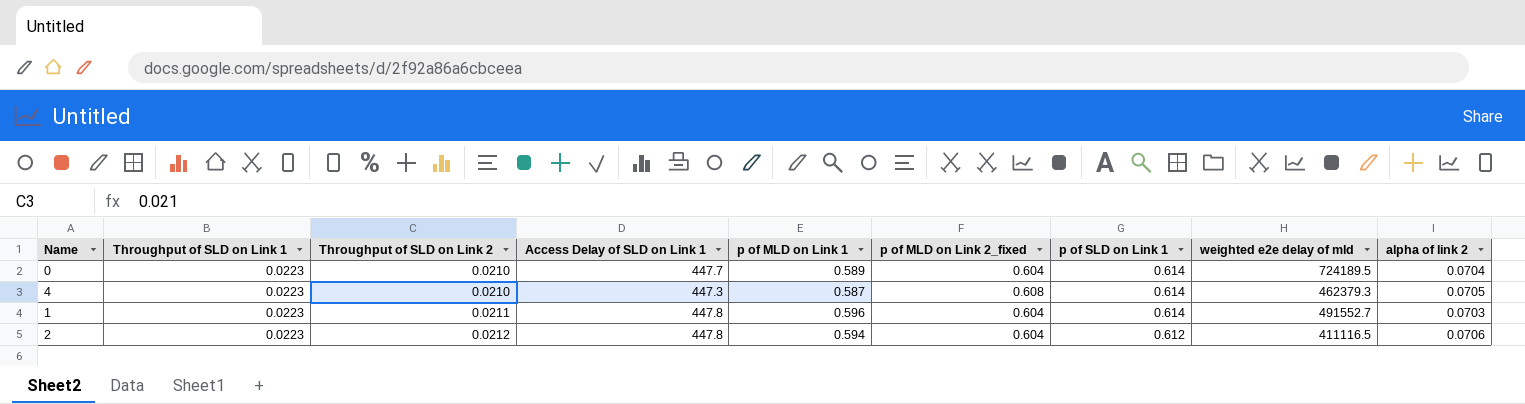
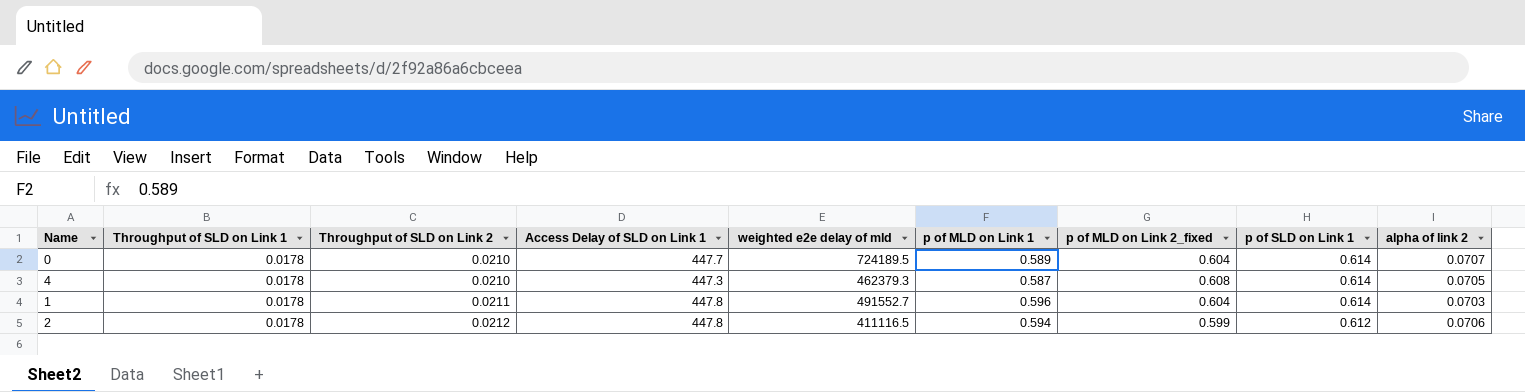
column weighted e2e delay of mld | position: 8 -> 5
0 | Throughput of SLD on Link 1: 0.0223 -> 0.0178
0 | alpha of link 2: 0.0704 -> 0.0707
4 | Throughput of SLD on Link 1: 0.0223 -> 0.0178
1 | Throughput of SLD on Link 1: 0.0223 -> 0.0178
2 | Throughput of SLD on Link 1: 0.0223 -> 0.0178
2 | p of MLD on Link 2_fixed: 0.604 -> 0.599

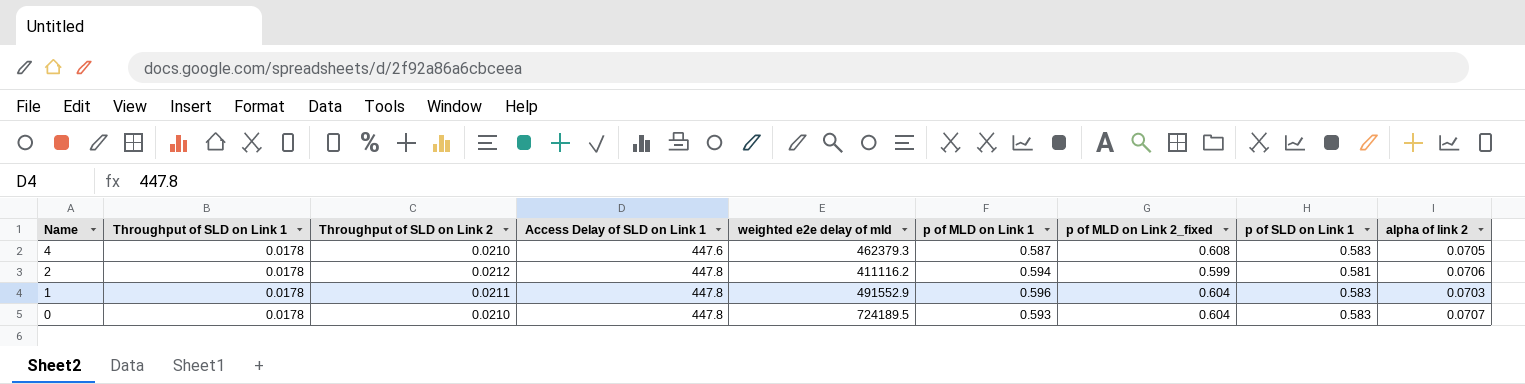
row order: Throughput of SLD on Link 2 ascending -> Name descending
4 | Access Delay of SLD on Link 1: 447.3 -> 447.6
4 | p of SLD on Link 1: 0.614 -> 0.583
2 | weighted e2e delay of mld: 411116.5 -> 411116.2
2 | p of SLD on Link 1: 0.612 -> 0.581
1 | weighted e2e delay of mld: 491552.7 -> 491552.9
1 | p of SLD on Link 1: 0.614 -> 0.583
0 | Access Delay of SLD on Link 1: 447.7 -> 447.8
0 | p of MLD on Link 1: 0.589 -> 0.593
0 | p of SLD on Link 1: 0.614 -> 0.583

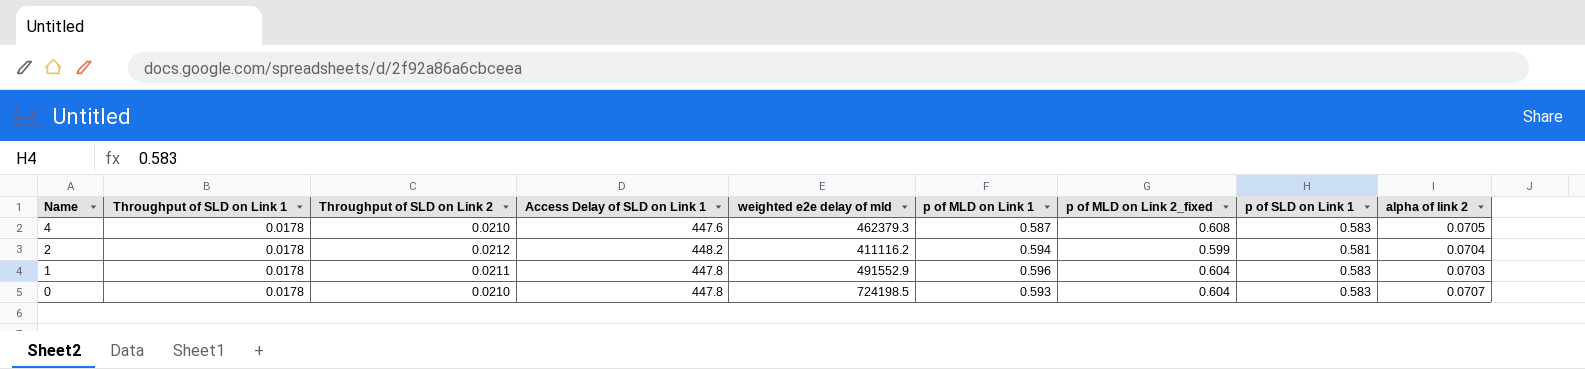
2 | Access Delay of SLD on Link 1: 447.8 -> 448.2
2 | alpha of link 2: 0.0706 -> 0.0704
0 | weighted e2e delay of mld: 724189.5 -> 724198.5

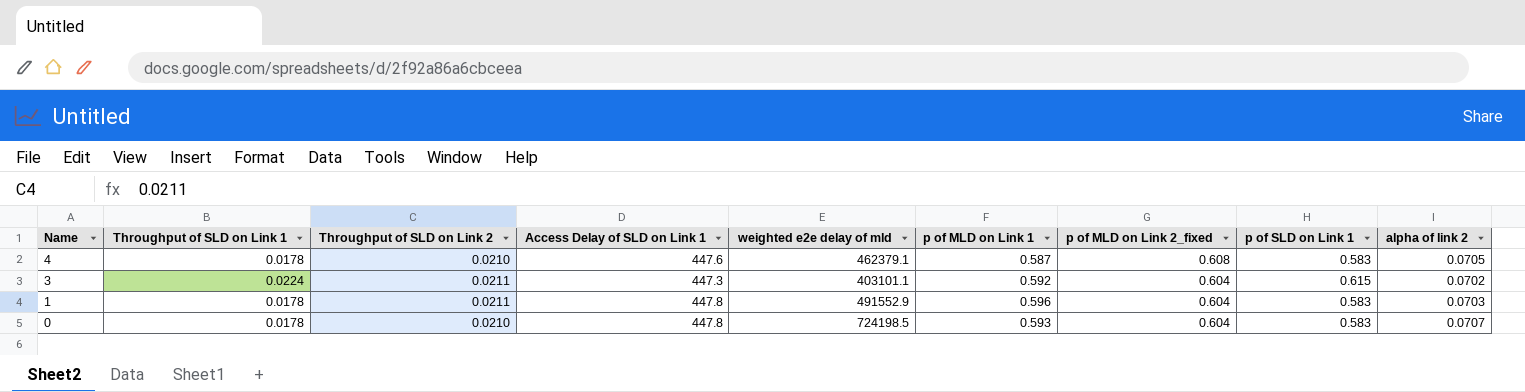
row 2: 0.0178 | 0.0212 | 448.2 | 411116.2 | 0.594 | 0.599 | 0.581 | 0.0704 -> none
4 | weighted e2e delay of mld: 462379.3 -> 462379.1
row 3: none -> 0.0224 | 0.0211 | 447.3 | 403101.1 | 0.592 | 0.604 | 0.615 | 0.0702

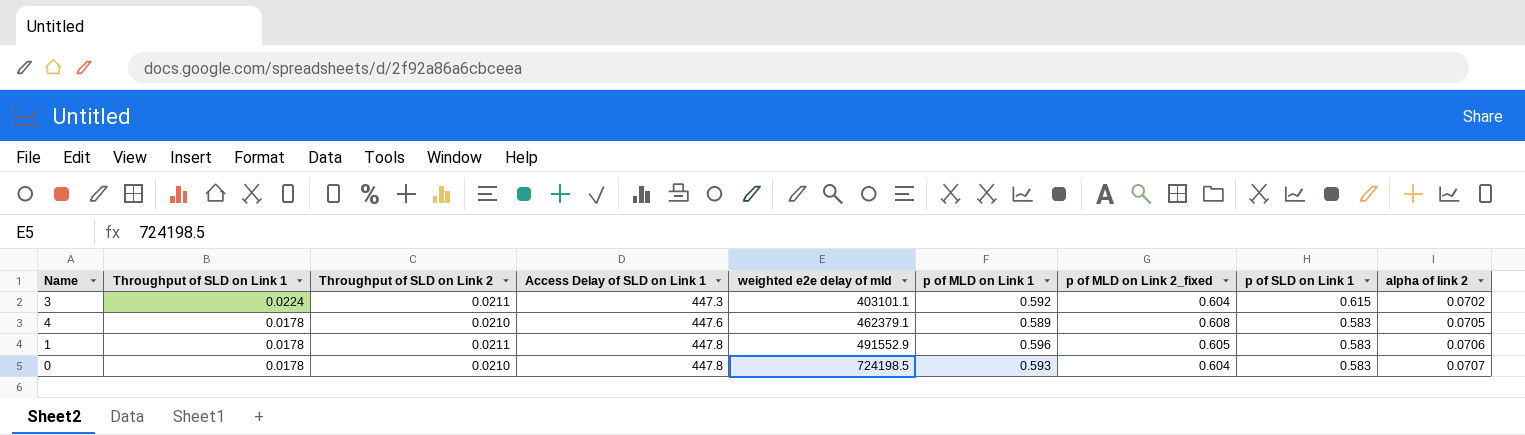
row order: Name descending -> Throughput of SLD on Link 1 descending
4 | p of MLD on Link 1: 0.587 -> 0.589
1 | p of MLD on Link 2_fixed: 0.604 -> 0.605
1 | alpha of link 2: 0.0703 -> 0.0706

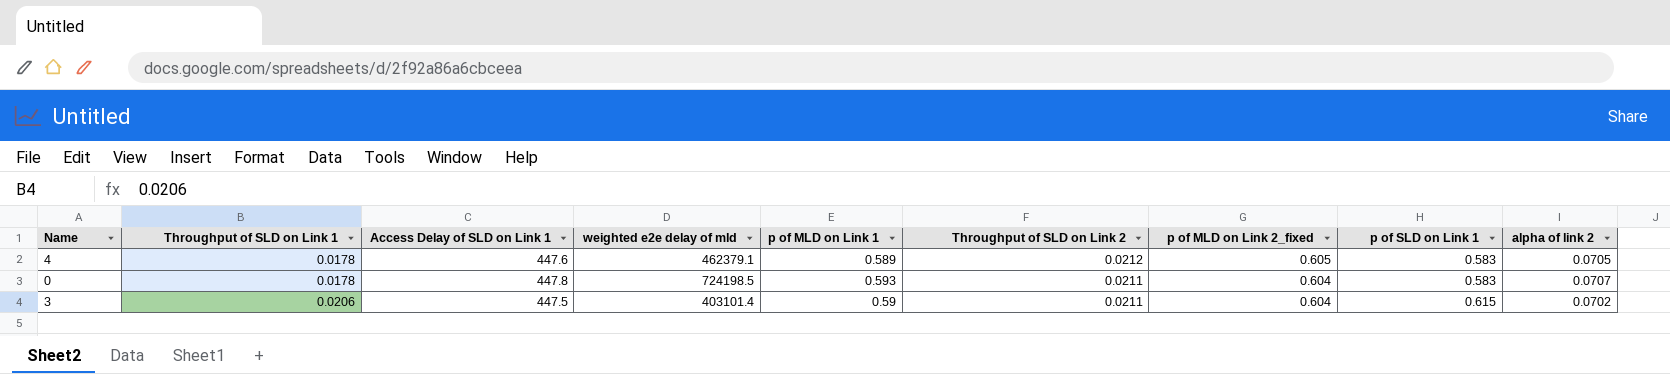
row order: Throughput of SLD on Link 1 descending -> Throughput of SLD on Link 1 ascending
column Throughput of SLD on Link 2 | position: 3 -> 6
row 1: 0.0178 | 0.0211 | 447.8 | 491552.9 | 0.596 | 0.605 | 0.583 | 0.0706 -> none
4 | Throughput of SLD on Link 2: 0.0210 -> 0.0212
4 | p of MLD on Link 2_fixed: 0.608 -> 0.605
0 | Throughput of SLD on Link 2: 0.0210 -> 0.0211
3 | Throughput of SLD on Link 1: 0.0224 -> 0.0206
3 | Access Delay of SLD on Link 1: 447.3 -> 447.5
3 | weighted e2e delay of mld: 403101.1 -> 403101.4
3 | p of MLD on Link 1: 0.592 -> 0.59

